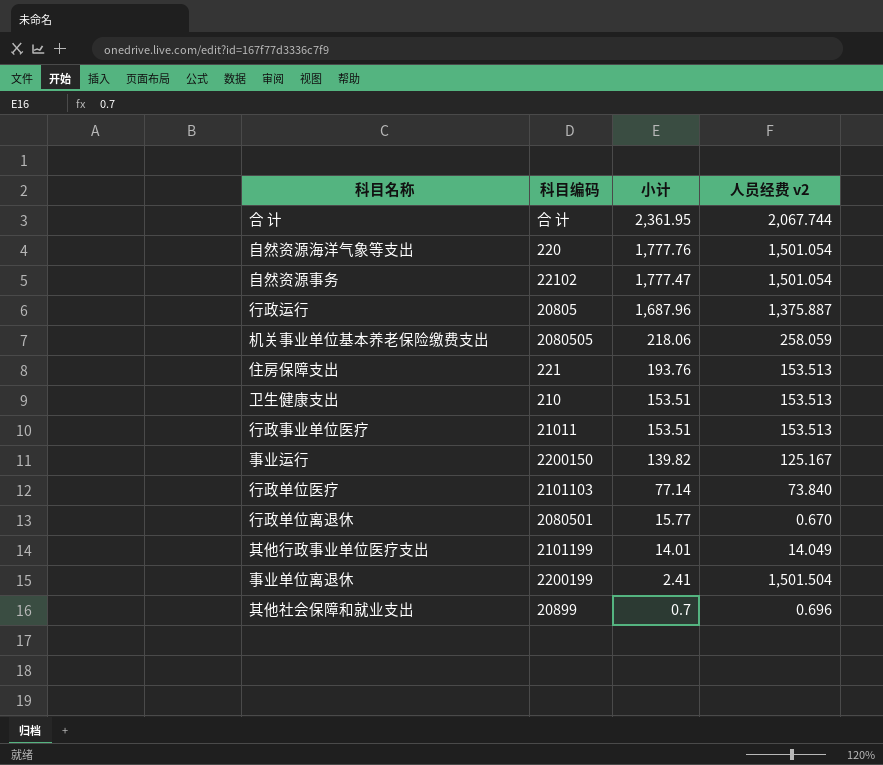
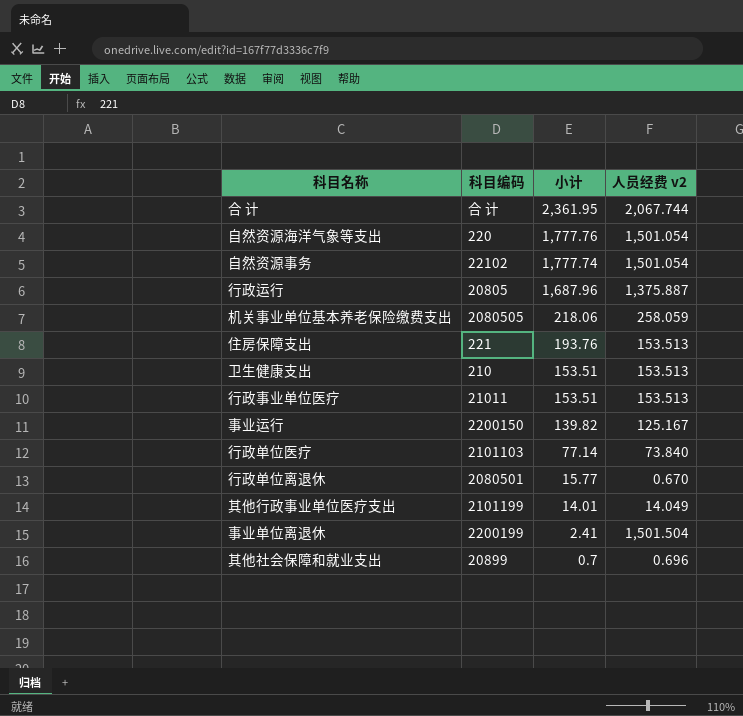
自然资源事务 | 小计: 1,777.47 -> 1,777.74

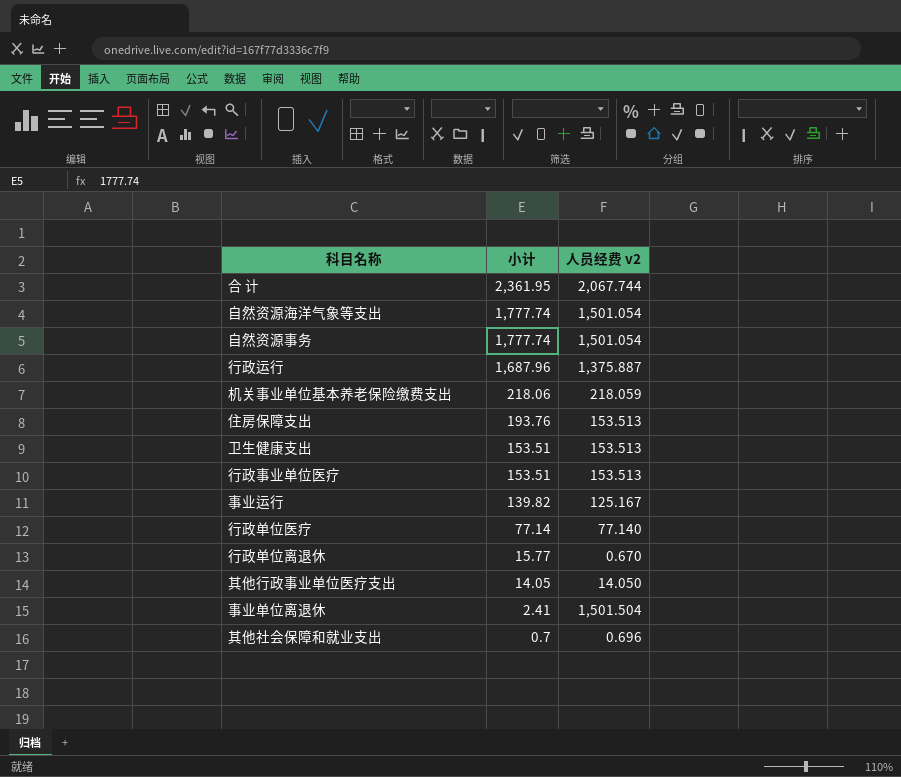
column 科目编码 | position: 2 -> none
自然资源海洋气象等支出 | 小计: 1,777.76 -> 1,777.74
机关事业单位基本养老保险缴费支出 | 人员经费 v2: 258.059 -> 218.059
行政单位医疗 | 人员经费 v2: 73.840 -> 77.140
其他行政事业单位医疗支出 | 小计: 14.01 -> 14.05
其他行政事业单位医疗支出 | 人员经费 v2: 14.049 -> 14.050

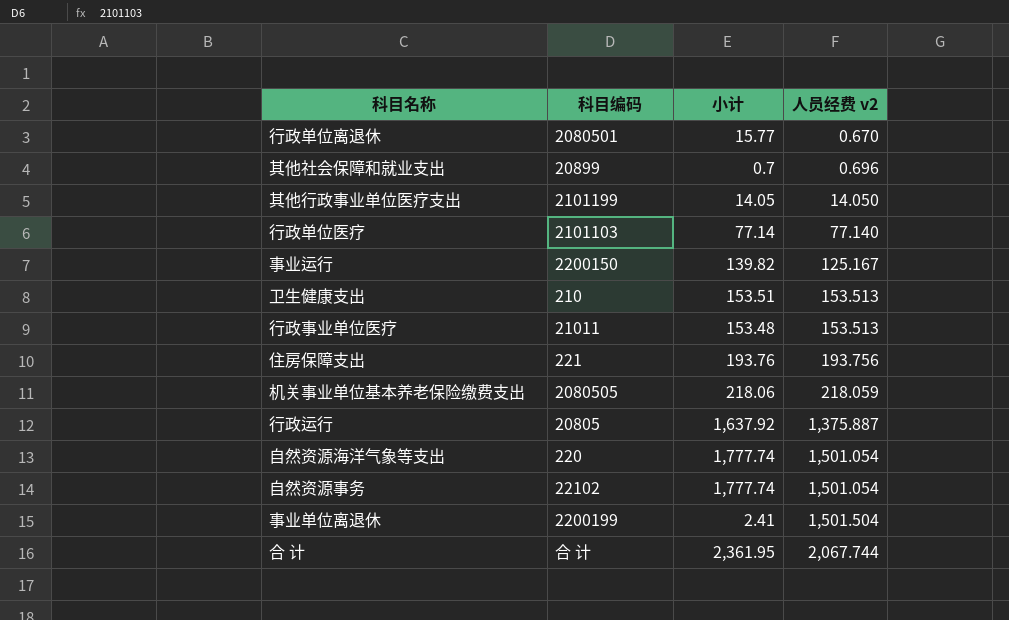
row order: 小计 descending -> 人员经费 v2 ascending
column 科目编码 | position: none -> 2
行政事业单位医疗 | 小计: 153.51 -> 153.48
住房保障支出 | 人员经费 v2: 153.513 -> 193.756
行政运行 | 小计: 1,687.96 -> 1,637.92

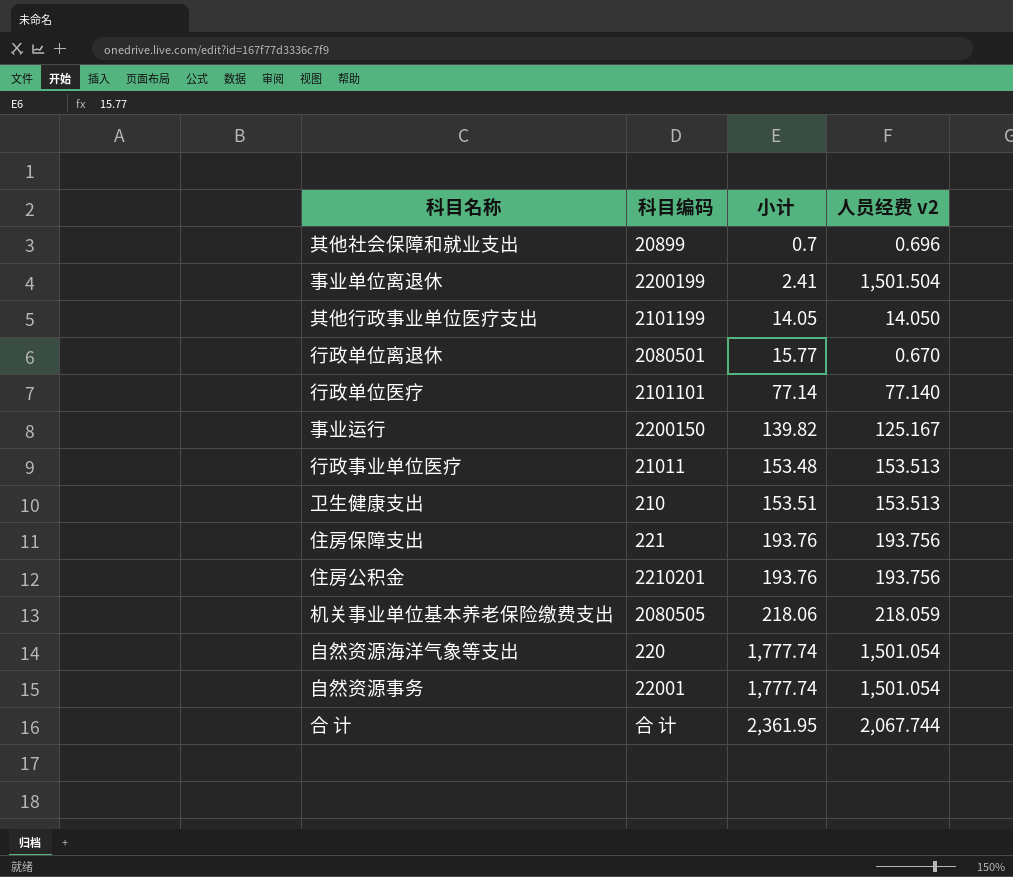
row order: 人员经费 v2 ascending -> 小计 ascending
row 行政运行: 20805 | 1,637.92 | 1,375.887 -> none
行政单位医疗 | 科目编码: 2101103 -> 2101101
row 住房公积金: none -> 2210201 | 193.76 | 193.756
自然资源事务 | 科目编码: 22102 -> 22001

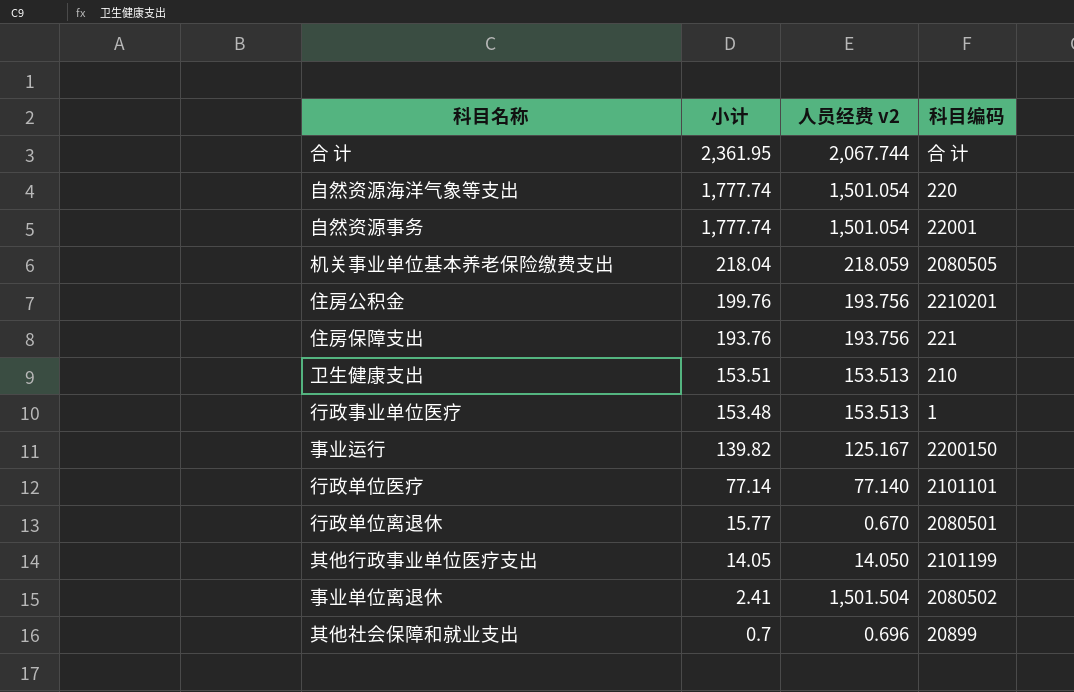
row order: 小计 ascending -> 小计 descending
column 科目编码 | position: 2 -> 4
机关事业单位基本养老保险缴费支出 | 小计: 218.06 -> 218.04
住房公积金 | 小计: 193.76 -> 199.76
行政事业单位医疗 | 科目编码: 21011 -> 1
事业单位离退休 | 科目编码: 2200199 -> 2080502

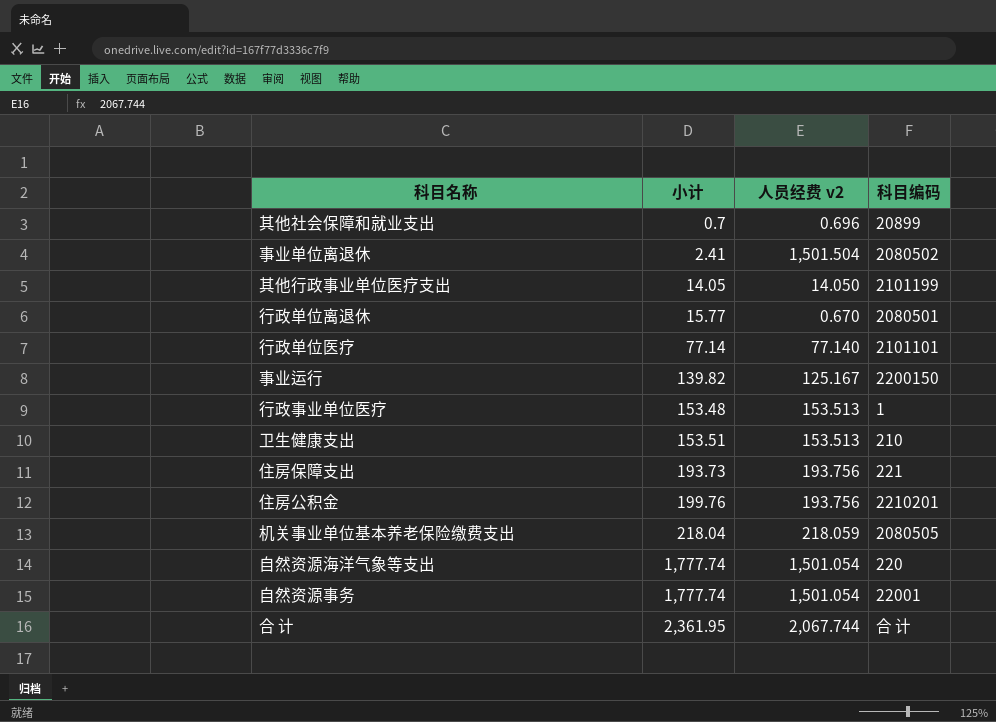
row order: 小计 descending -> 小计 ascending
住房保障支出 | 小计: 193.76 -> 193.73

